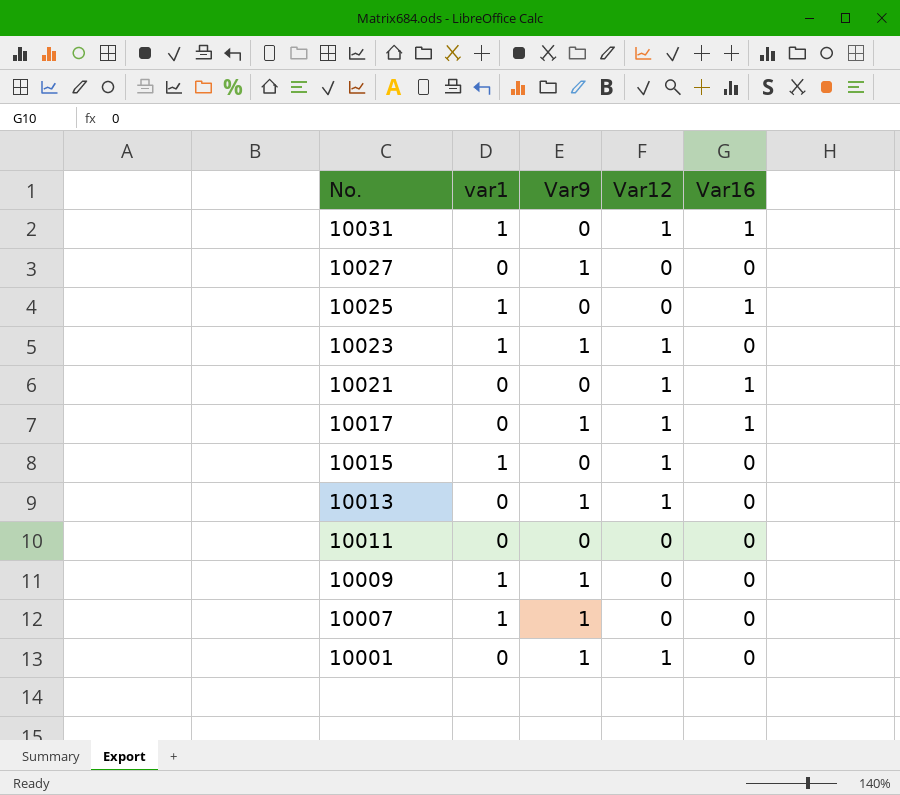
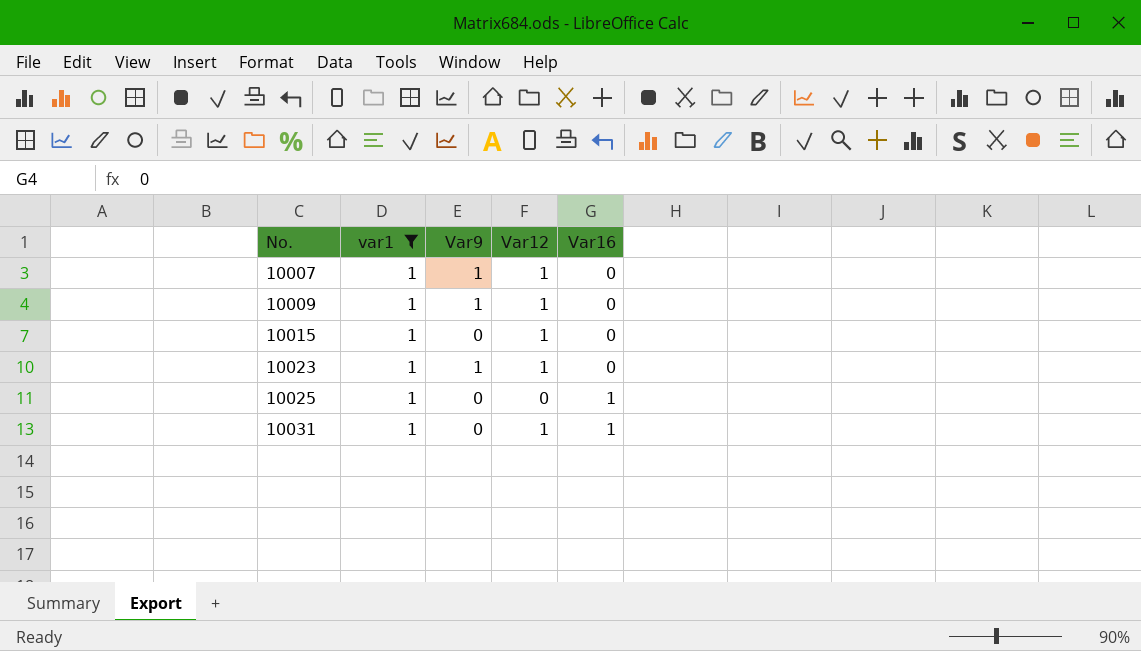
filter: none -> var1 = 1
row order: No. descending -> No. ascending
10007 | Var12: 0 -> 1
10009 | Var12: 0 -> 1

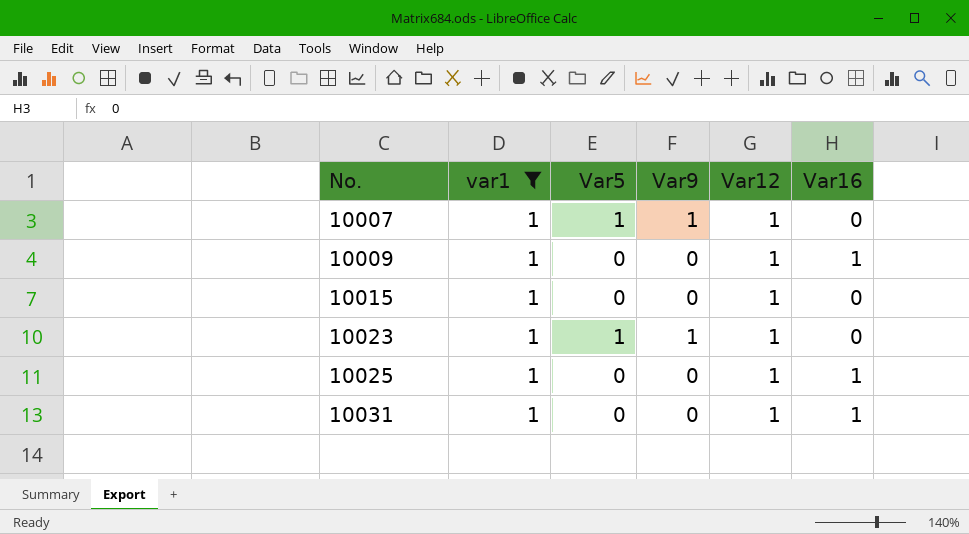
column Var5 | position: none -> 3
10009 | Var9: 1 -> 0
10009 | Var16: 0 -> 1
10025 | Var12: 0 -> 1

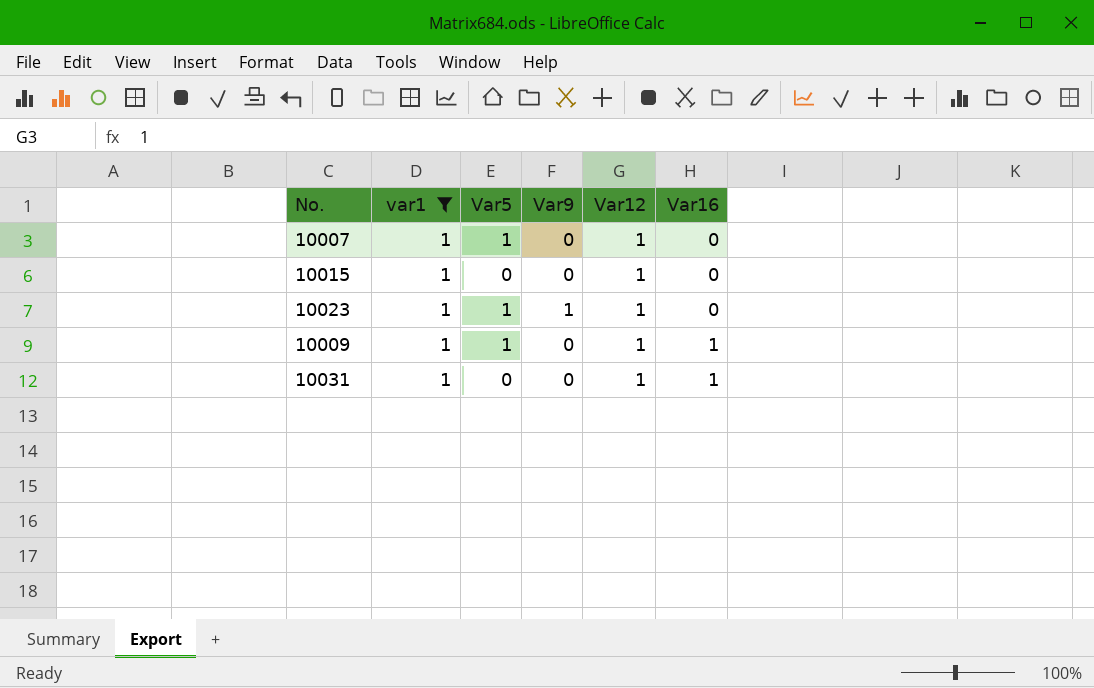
row order: No. ascending -> Var16 ascending
row 10025: 1 | 0 | 0 | 1 | 1 -> none
10007 | Var9: 1 -> 0
10009 | Var5: 0 -> 1

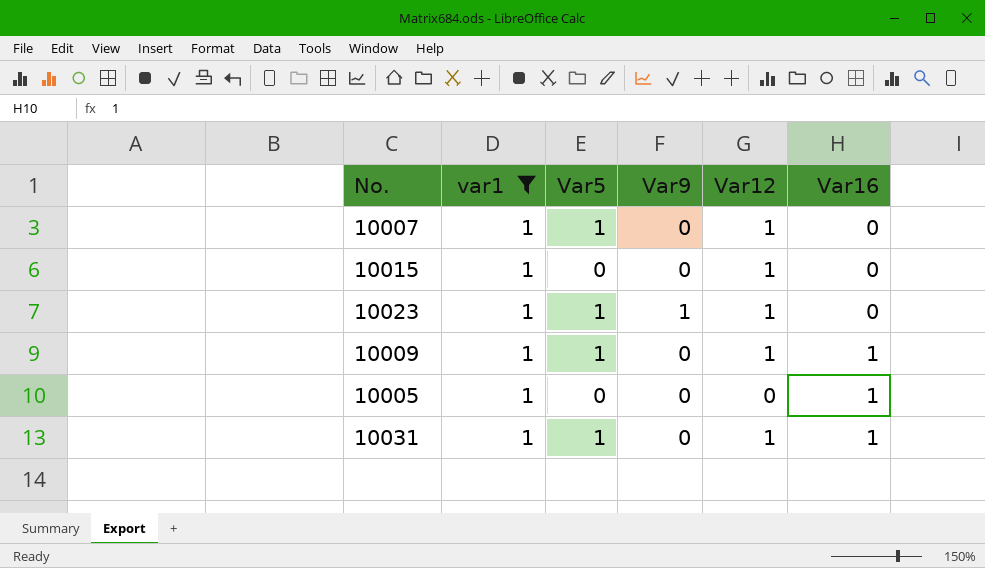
row 10005: none -> 1 | 0 | 0 | 0 | 1
10031 | Var5: 0 -> 1

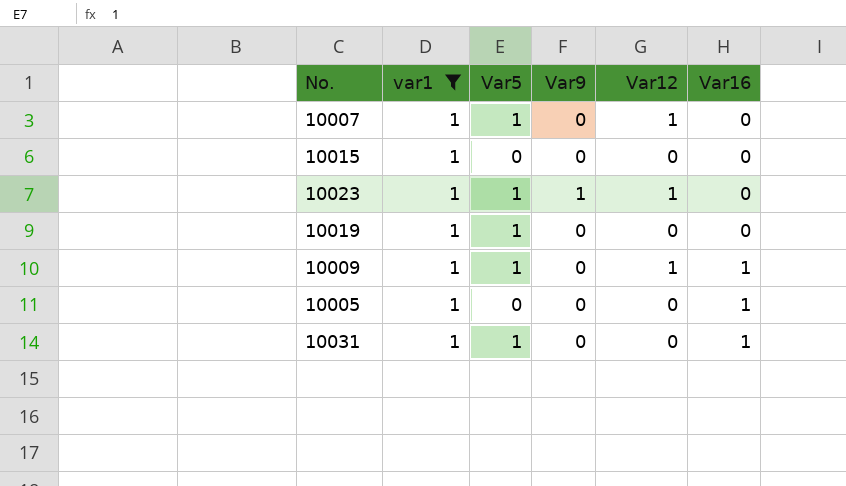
10015 | Var12: 1 -> 0
row 10019: none -> 1 | 1 | 0 | 0 | 0
10031 | Var12: 1 -> 0

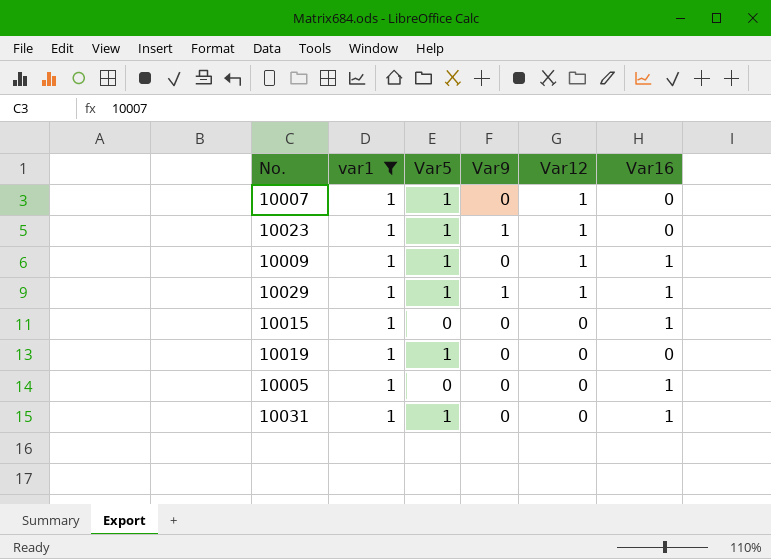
row order: Var16 ascending -> Var12 descending
row 10029: none -> 1 | 1 | 1 | 1 | 1
10015 | Var16: 0 -> 1

